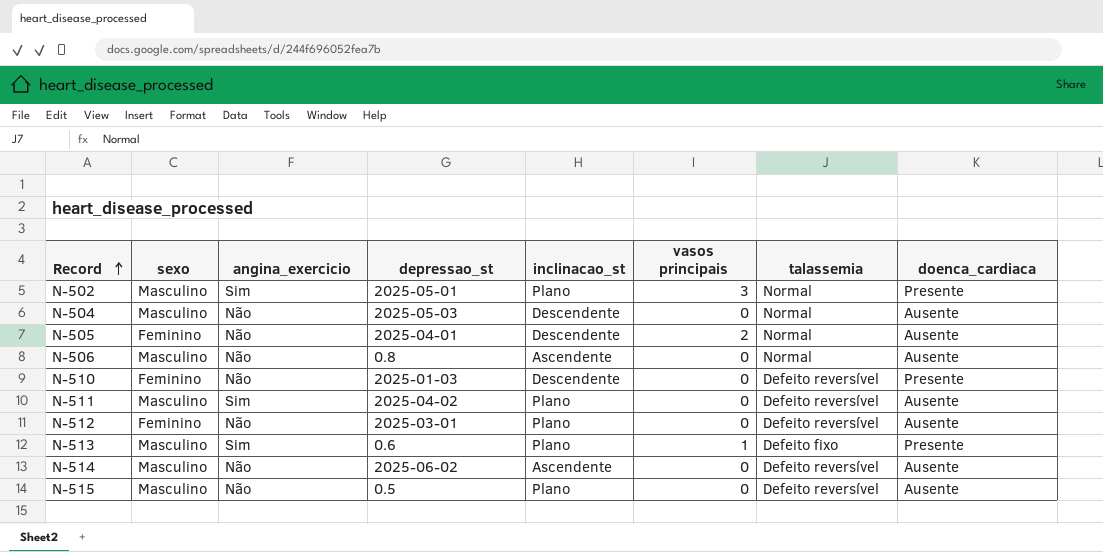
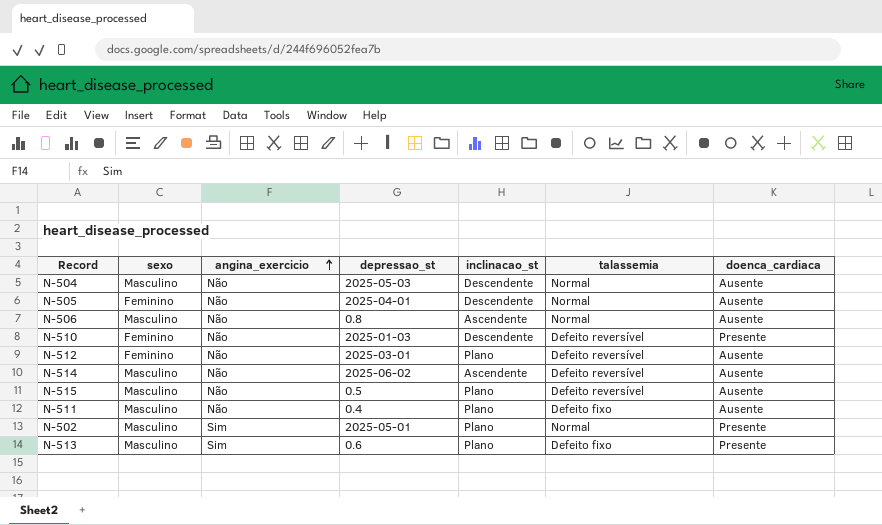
row order: Record ascending -> angina_exercicio ascending
column vasos principais | position: 6 -> none
N-511 | angina_exercicio: Sim -> Não
N-511 | depressao_st: 2025-04-02 -> 0.4
N-511 | talassemia: Defeito reversível -> Defeito fixo

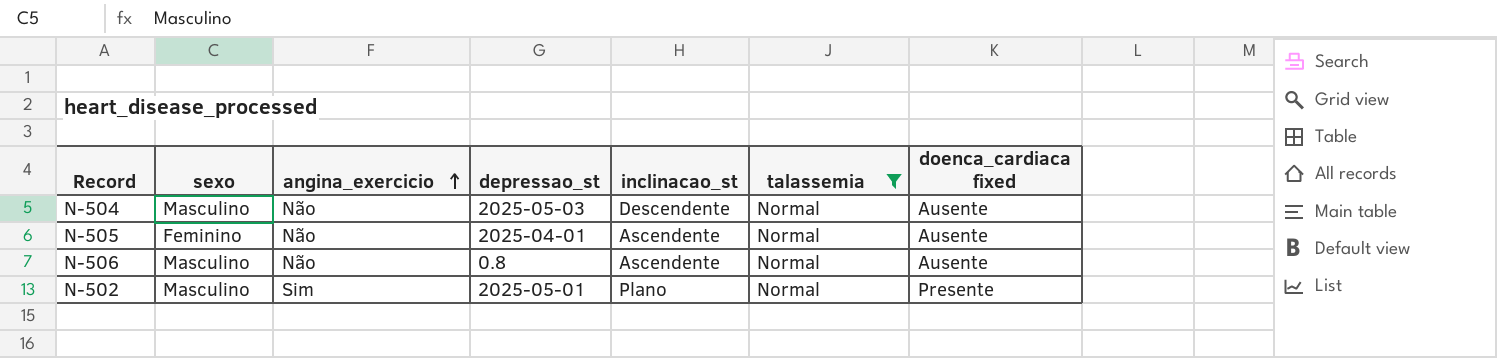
filter: none -> talassemia = Normal
column name: doenca_cardiaca -> doenca_cardiaca fixed
N-505 | inclinacao_st: Descendente -> Ascendente

